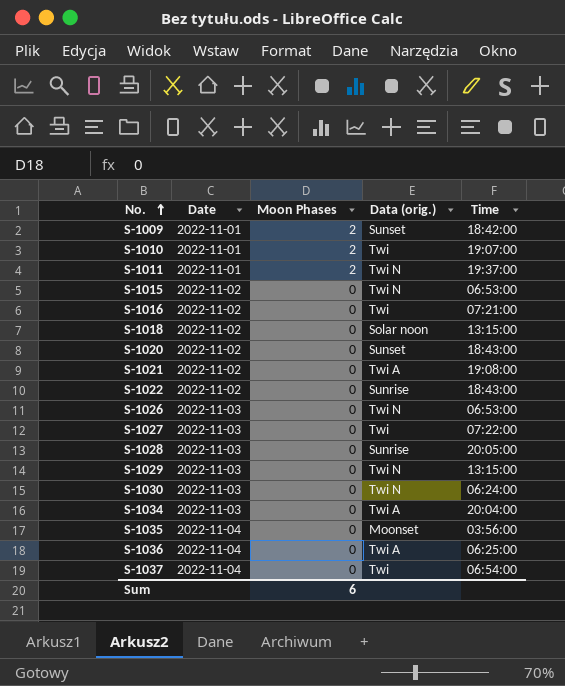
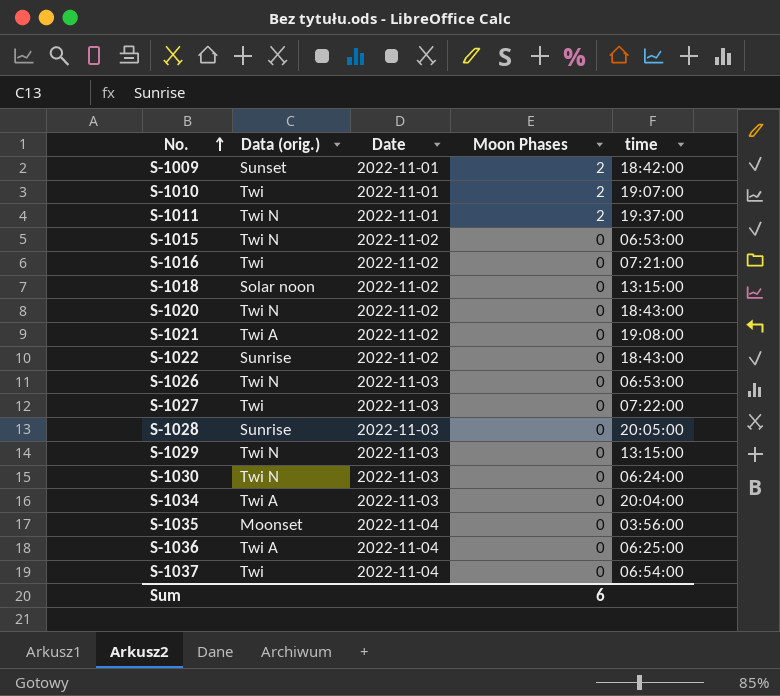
column Data (orig.) | position: 4 -> 2
column name: Time -> time
S-1020 | Data (orig.): Sunset -> Twi N

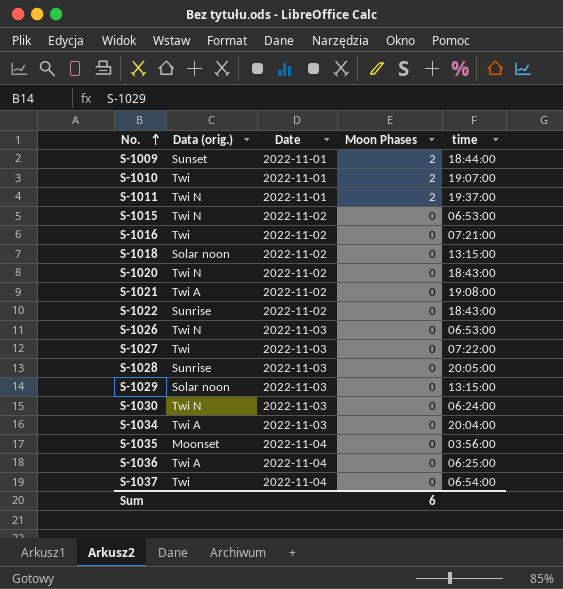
S-1009 | time: 18:42:00 -> 18:44:00
S-1029 | Data (orig.): Twi N -> Solar noon

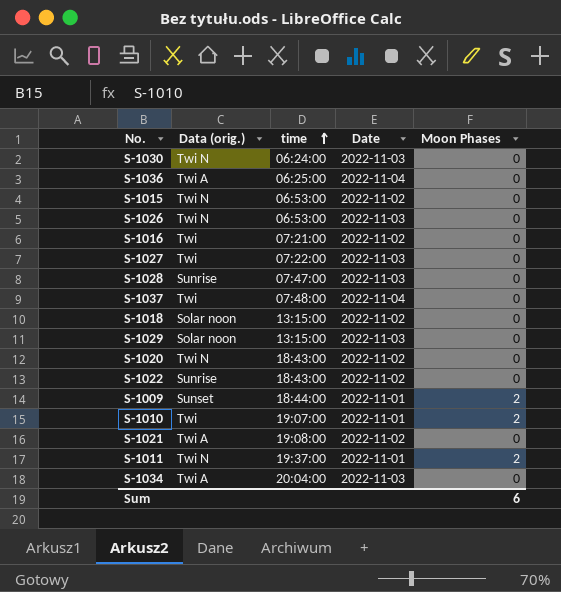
row order: No. ascending -> time ascending
column time | position: 5 -> 3
row S-1035: Moonset | 2022-11-04 | 0 | 03:56:00 -> none
S-1028 | time: 20:05:00 -> 07:47:00
S-1037 | time: 06:54:00 -> 07:48:00

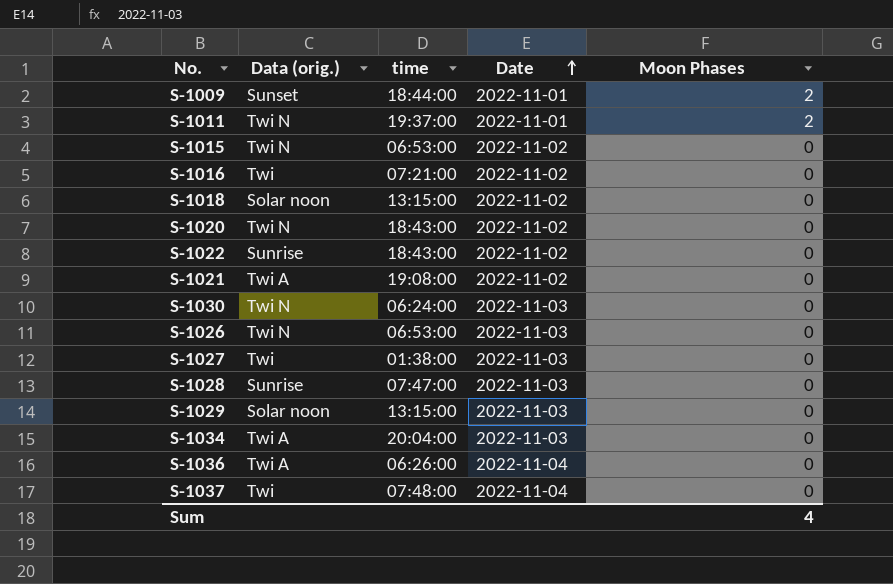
row order: time ascending -> Date ascending
row S-1010: Twi | 19:07:00 | 2022-11-01 | 2 -> none
S-1027 | time: 07:22:00 -> 01:38:00
S-1036 | time: 06:25:00 -> 06:26:00
Sum | Moon Phases: 6 -> 4

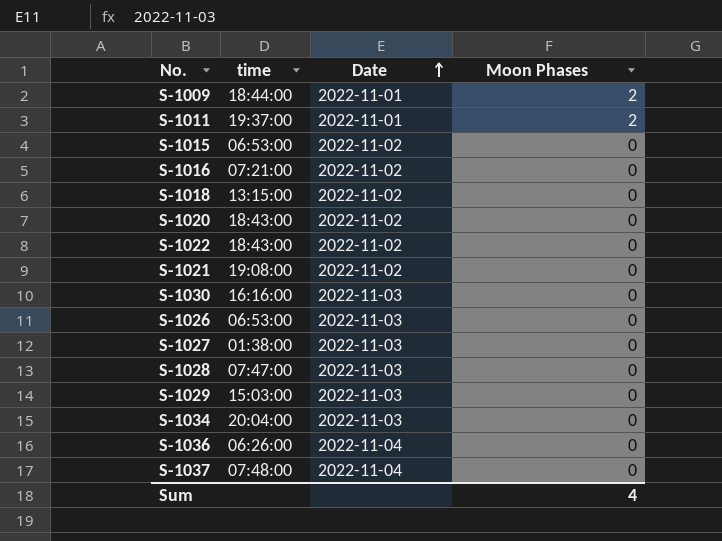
column Data (orig.) | position: 2 -> none
S-1030 | time: 06:24:00 -> 16:16:00
S-1029 | time: 13:15:00 -> 15:03:00

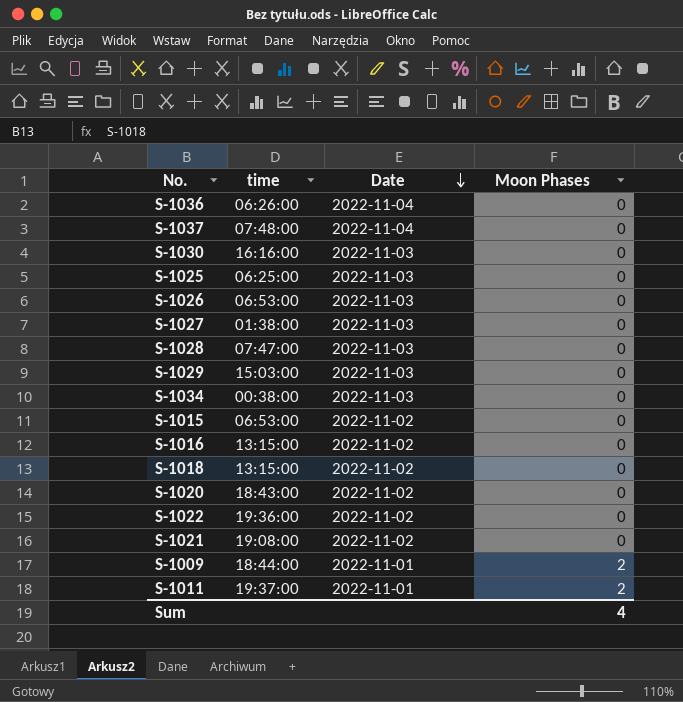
row order: Date ascending -> Date descending
row S-1025: none -> 06:25:00 | 2022-11-03 | 0
S-1034 | time: 20:04:00 -> 00:38:00
S-1016 | time: 07:21:00 -> 13:15:00
S-1022 | time: 18:43:00 -> 19:36:00

